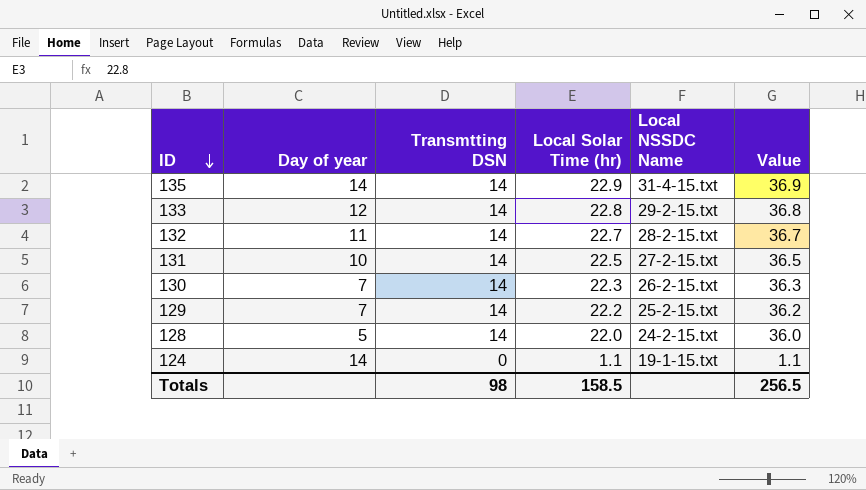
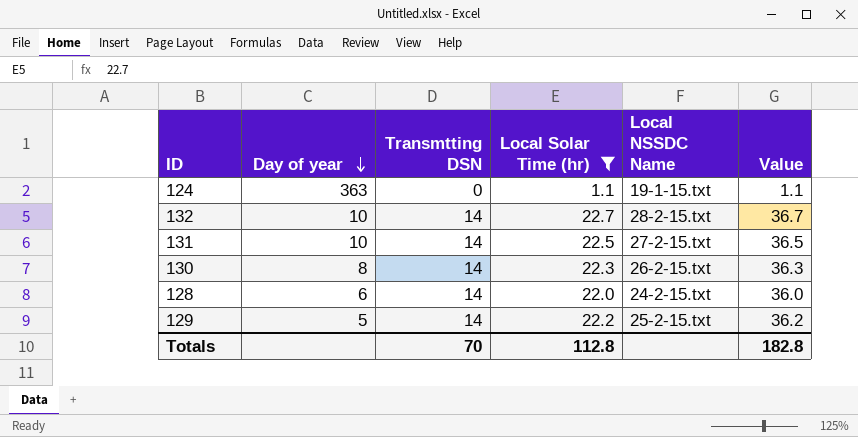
filter: none -> Local Solar Time (hr) <= 22.7
row order: ID descending -> Day of year descending
124 | Day of year: 14 -> 363
132 | Day of year: 11 -> 10
130 | Day of year: 7 -> 8
128 | Day of year: 5 -> 6
129 | Day of year: 7 -> 5
Totals | Transmtting DSN: 98 -> 70
Totals | Local Solar Time (hr): 158.5 -> 112.8
Totals | Value: 256.5 -> 182.8

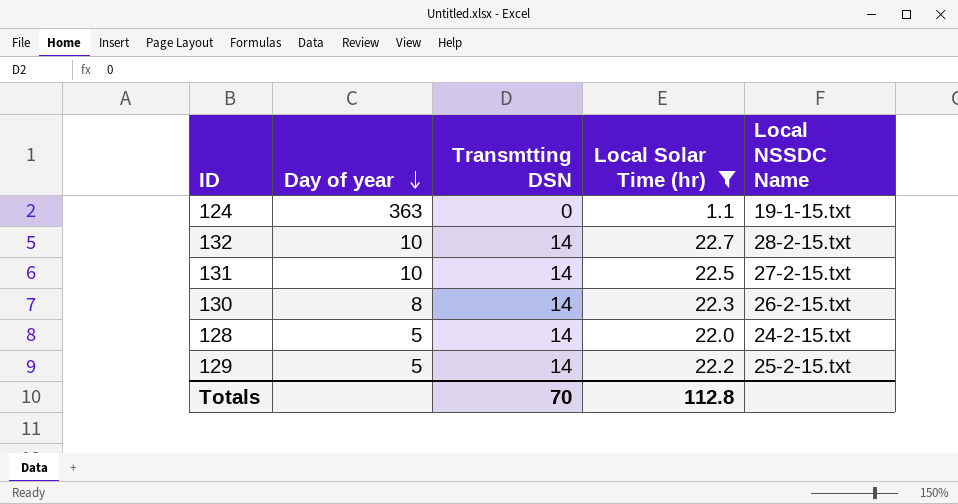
column Value | formula: [Transmtting DSN] + [Local Solar Time (hr)] -> none
128 | Day of year: 6 -> 5

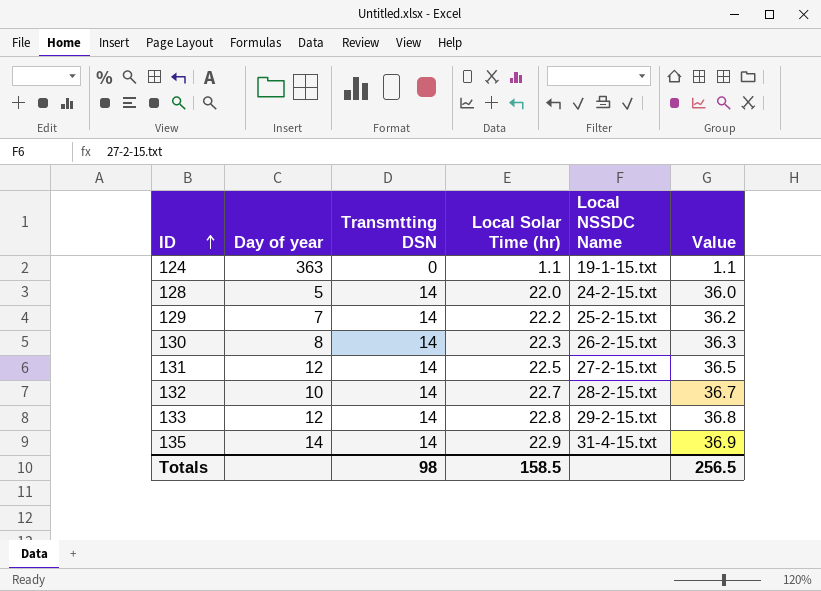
filter: Local Solar Time (hr) <= 22.7 -> none
row order: Day of year descending -> ID ascending
column Value | formula: none -> [Transmtting DSN] + [Local Solar Time (hr)]
129 | Day of year: 5 -> 7
131 | Day of year: 10 -> 12
Totals | Transmtting DSN: 70 -> 98
Totals | Local Solar Time (hr): 112.8 -> 158.5

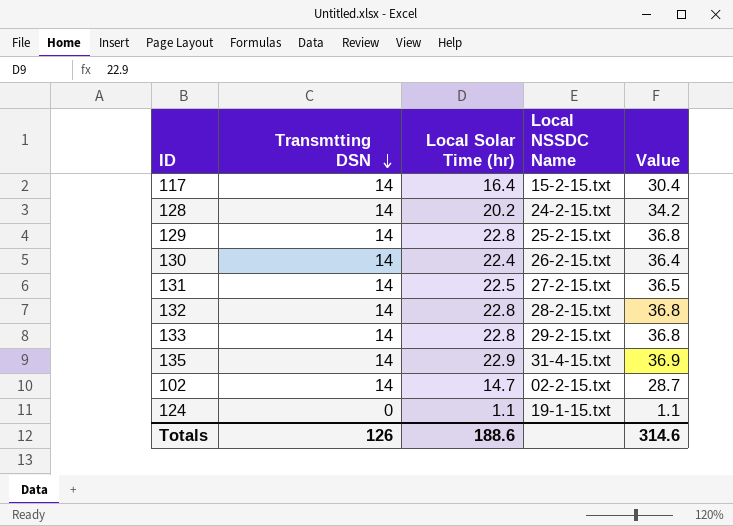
row order: ID ascending -> Transmtting DSN descending
column Day of year | position: 2 -> none
row 117: none -> 14 | 16.4 | 15-2-15.txt | 30.4
128 | Local Solar Time (hr): 22.0 -> 20.2
128 | Value: 36.0 -> 34.2
129 | Local Solar Time (hr): 22.2 -> 22.8
129 | Value: 36.2 -> 36.8
130 | Local Solar Time (hr): 22.3 -> 22.4
130 | Value: 36.3 -> 36.4
132 | Local Solar Time (hr): 22.7 -> 22.8
132 | Value: 36.7 -> 36.8
row 102: none -> 14 | 14.7 | 02-2-15.txt | 28.7
Totals | Transmtting DSN: 98 -> 126
Totals | Local Solar Time (hr): 158.5 -> 188.6
Totals | Value: 256.5 -> 314.6

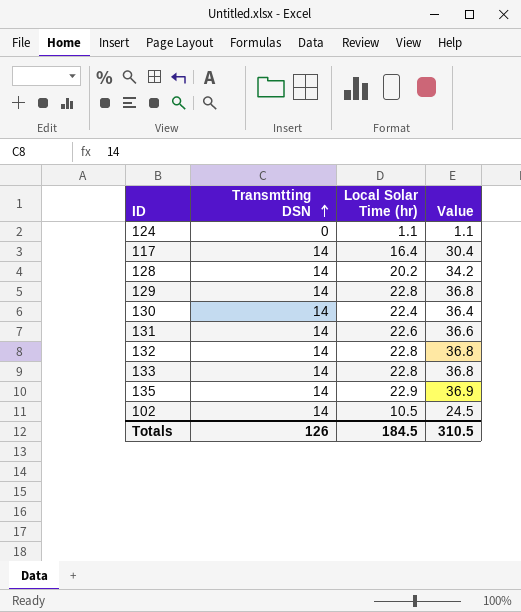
row order: Transmtting DSN descending -> Transmtting DSN ascending
column Local NSSDC Name | position: 4 -> none
131 | Local Solar Time (hr): 22.5 -> 22.6
131 | Value: 36.5 -> 36.6
102 | Local Solar Time (hr): 14.7 -> 10.5
102 | Value: 28.7 -> 24.5
Totals | Local Solar Time (hr): 188.6 -> 184.5
Totals | Value: 314.6 -> 310.5

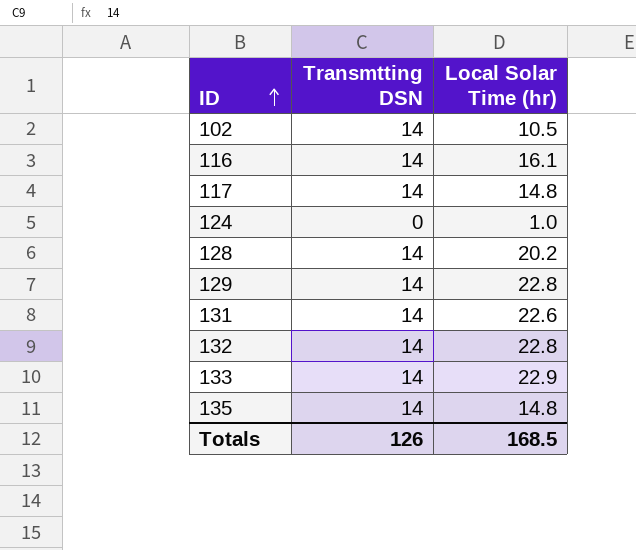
row order: Transmtting DSN ascending -> ID ascending
column Value | formula: [Transmtting DSN] + [Local Solar Time (hr)] -> none
row 130: 14 | 22.4 | 36.4 -> none
row 116: none -> 14 | 16.1
117 | Local Solar Time (hr): 16.4 -> 14.8
124 | Local Solar Time (hr): 1.1 -> 1.0
133 | Local Solar Time (hr): 22.8 -> 22.9
135 | Local Solar Time (hr): 22.9 -> 14.8
Totals | Local Solar Time (hr): 184.5 -> 168.5

